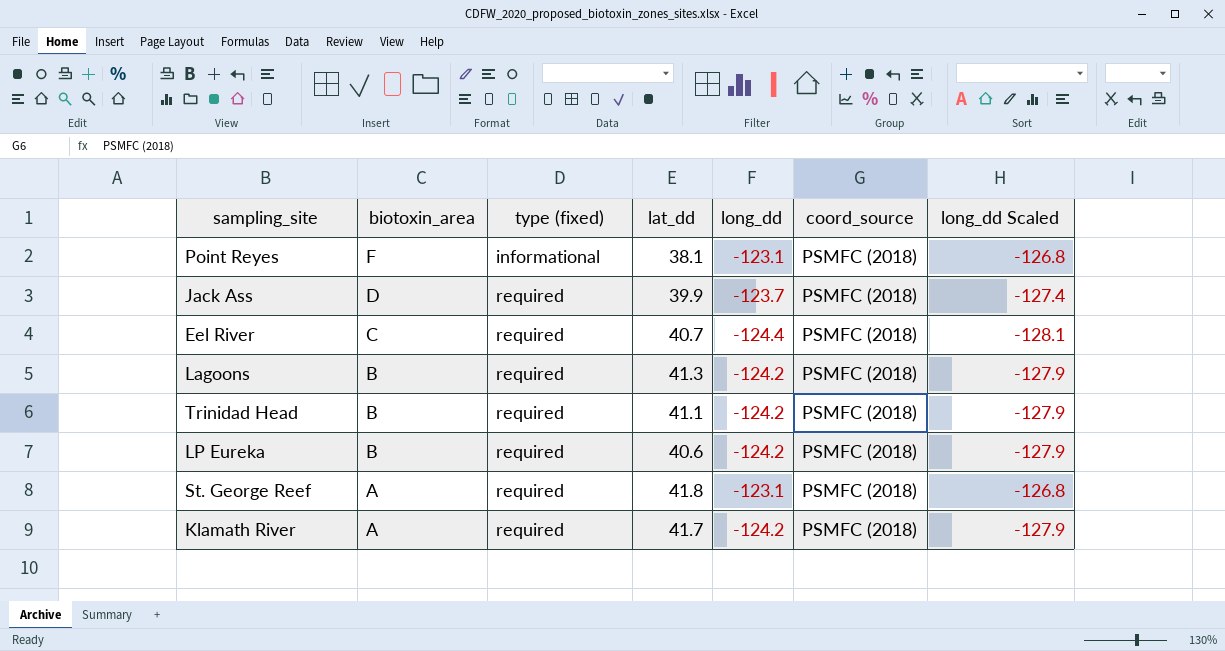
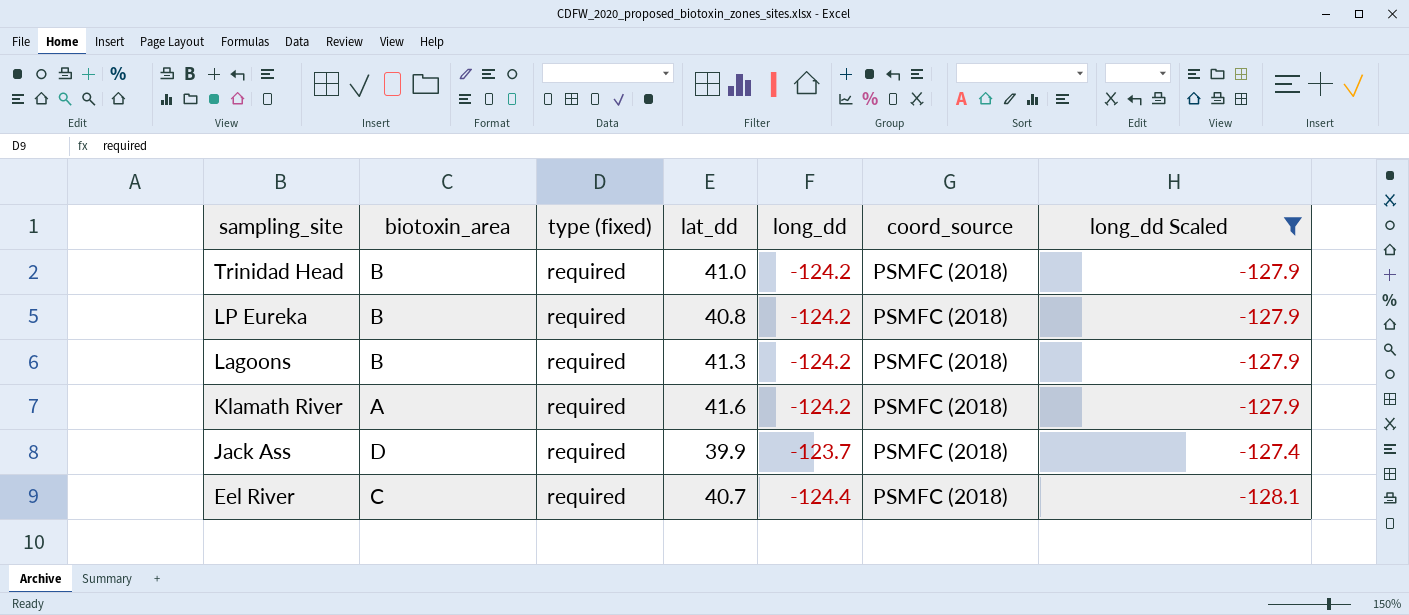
filter: none -> long_dd Scaled != -126.8
row order: biotoxin_area descending -> sampling_site descending
Trinidad Head | lat_dd: 41.1 -> 41.0
LP Eureka | lat_dd: 40.6 -> 40.8
Klamath River | lat_dd: 41.7 -> 41.6

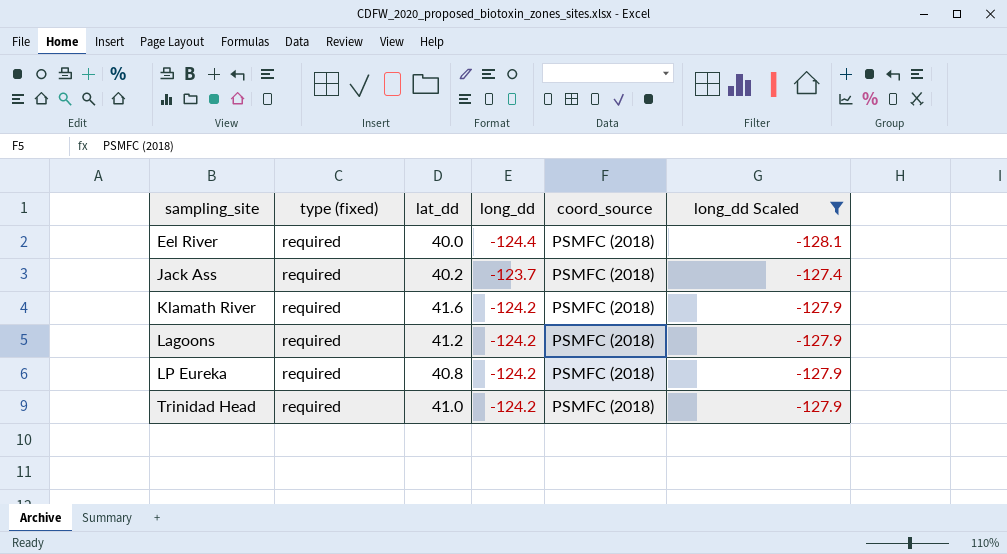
row order: sampling_site descending -> sampling_site ascending
column biotoxin_area | position: 2 -> none
Eel River | lat_dd: 40.7 -> 40.0
Jack Ass | lat_dd: 39.9 -> 40.2
Lagoons | lat_dd: 41.3 -> 41.2

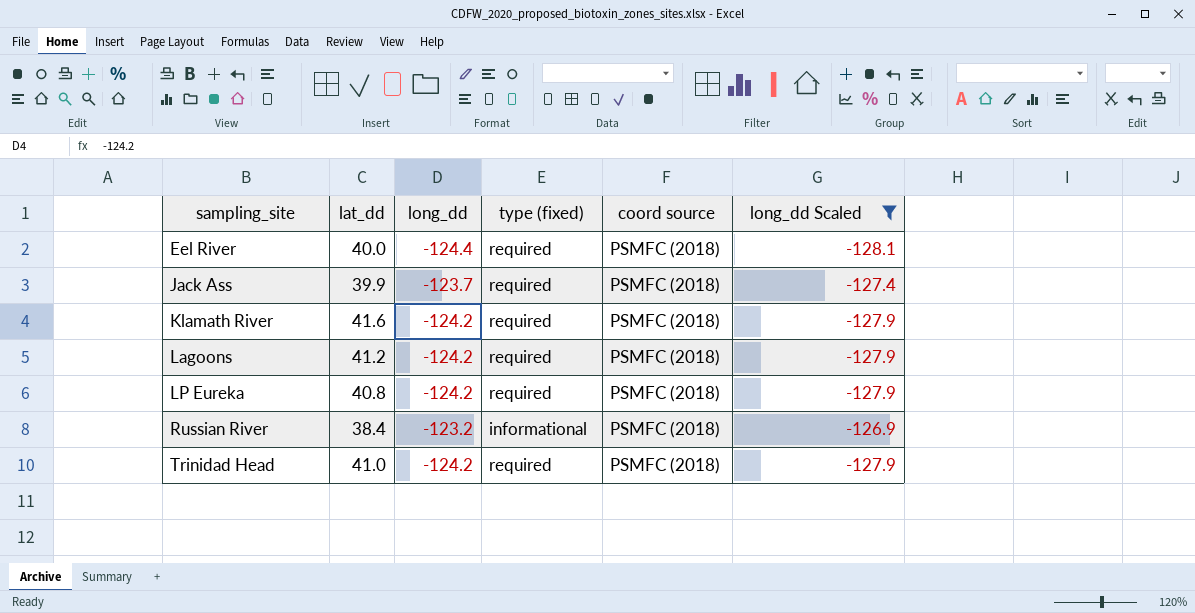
column type (fixed) | position: 2 -> 4
column name: coord_source -> coord source
Jack Ass | lat_dd: 40.2 -> 39.9
row Russian River: none -> 38.4 | -123.2 | informational | PSMFC (2018) | -126.9

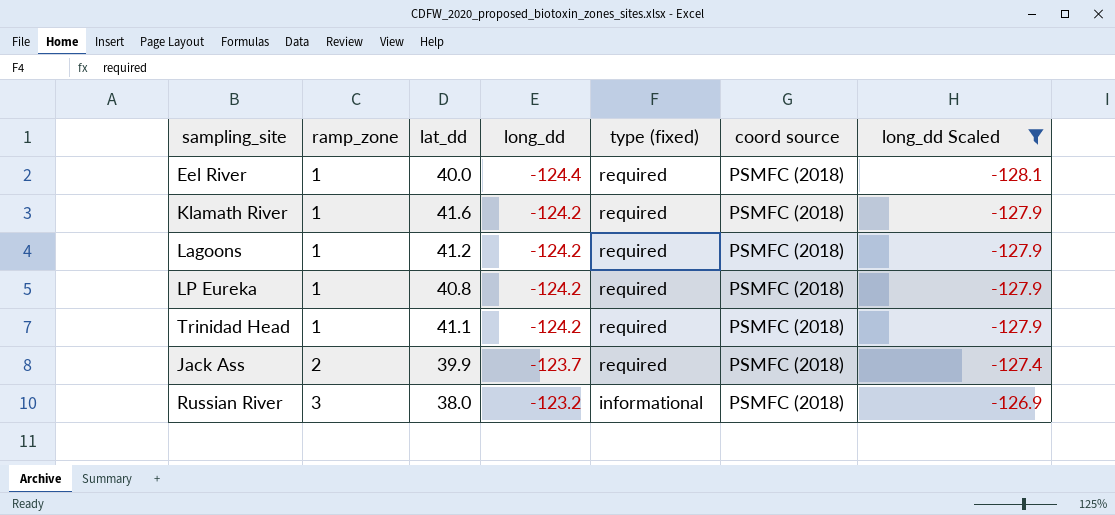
row order: sampling_site ascending -> ramp_zone ascending
column ramp_zone | position: none -> 2
Trinidad Head | lat_dd: 41.0 -> 41.1
Russian River | lat_dd: 38.4 -> 38.0

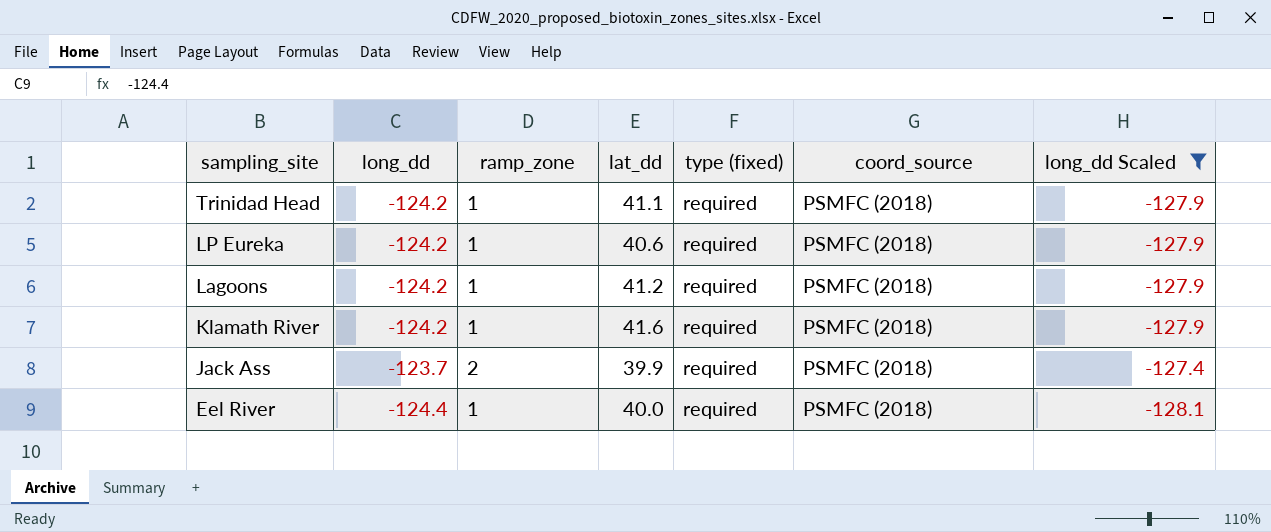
row order: ramp_zone ascending -> sampling_site descending
column long_dd | position: 4 -> 2
column name: coord source -> coord_source
row Russian River: 3 | 38.0 | -123.2 | informational | PSMFC (2018) | -126.9 -> none
LP Eureka | lat_dd: 40.8 -> 40.6

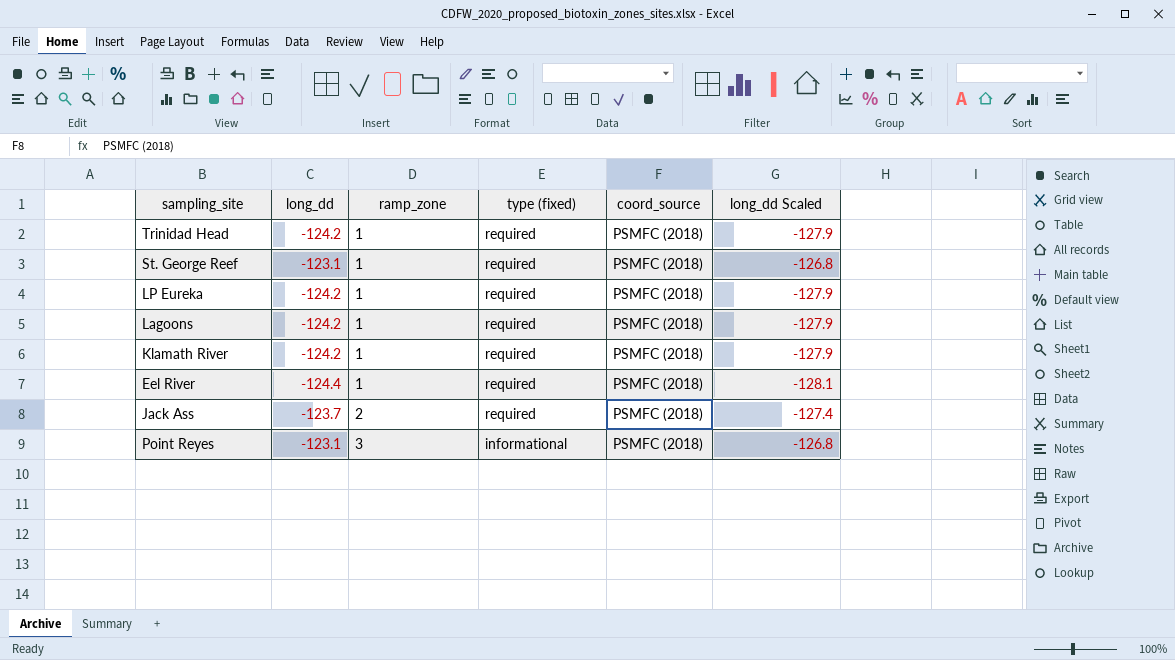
filter: long_dd Scaled != -126.8 -> none
row order: sampling_site descending -> ramp_zone ascending
column lat_dd | position: 4 -> none

